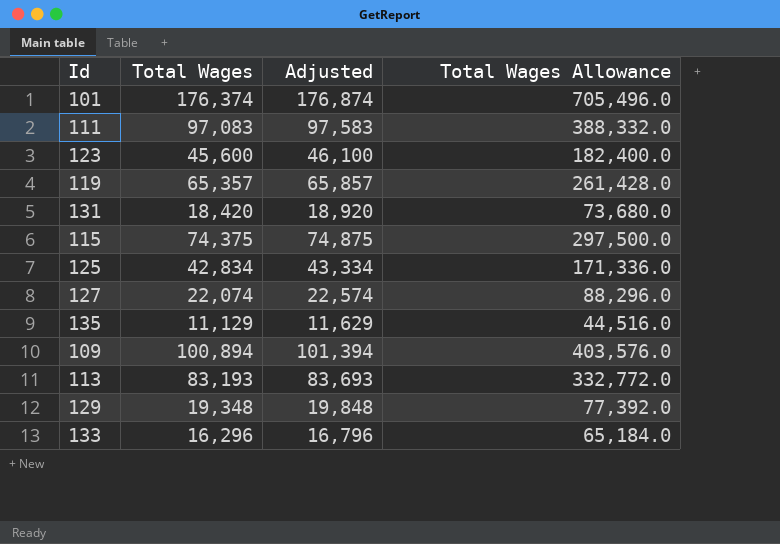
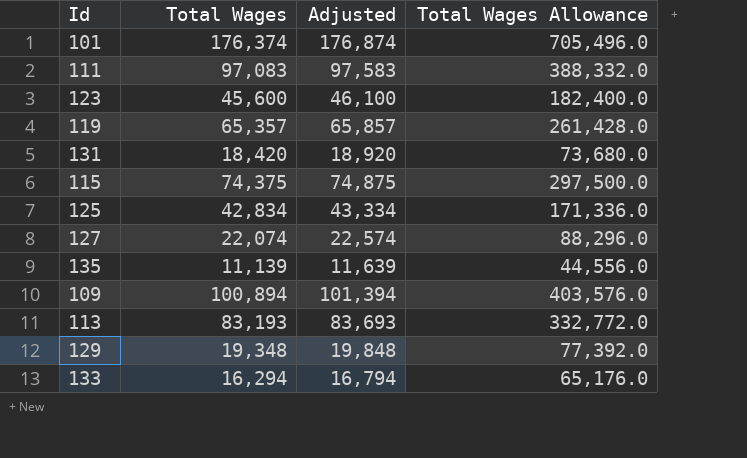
135 | Total Wages: 11,129 -> 11,139
135 | Adjusted: 11,629 -> 11,639
135 | Total Wages Allowance: 44,516.0 -> 44,556.0
133 | Total Wages: 16,296 -> 16,294
133 | Adjusted: 16,796 -> 16,794
133 | Total Wages Allowance: 65,184.0 -> 65,176.0

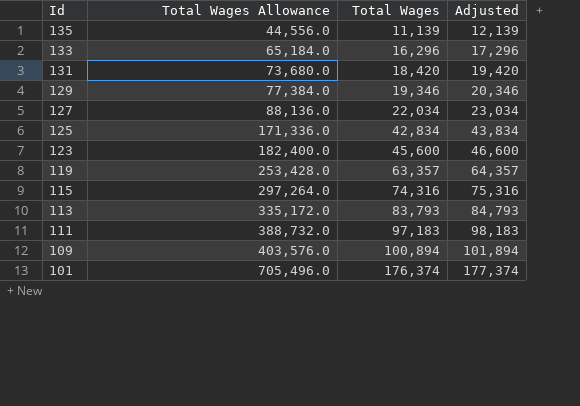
row order: none -> Id descending
column Total Wages Allowance | position: 4 -> 2
column Adjusted | formula: [Total Wages] + 500 -> [Total Wages] + 1000
133 | Total Wages Allowance: 65,176.0 -> 65,184.0
133 | Total Wages: 16,294 -> 16,296
129 | Total Wages Allowance: 77,392.0 -> 77,384.0
129 | Total Wages: 19,348 -> 19,346
127 | Total Wages Allowance: 88,296.0 -> 88,136.0
127 | Total Wages: 22,074 -> 22,034
119 | Total Wages Allowance: 261,428.0 -> 253,428.0
119 | Total Wages: 65,357 -> 63,357
115 | Total Wages Allowance: 297,500.0 -> 297,264.0
115 | Total Wages: 74,375 -> 74,316
113 | Total Wages Allowance: 332,772.0 -> 335,172.0
113 | Total Wages: 83,193 -> 83,793
111 | Total Wages Allowance: 388,332.0 -> 388,732.0
111 | Total Wages: 97,083 -> 97,183

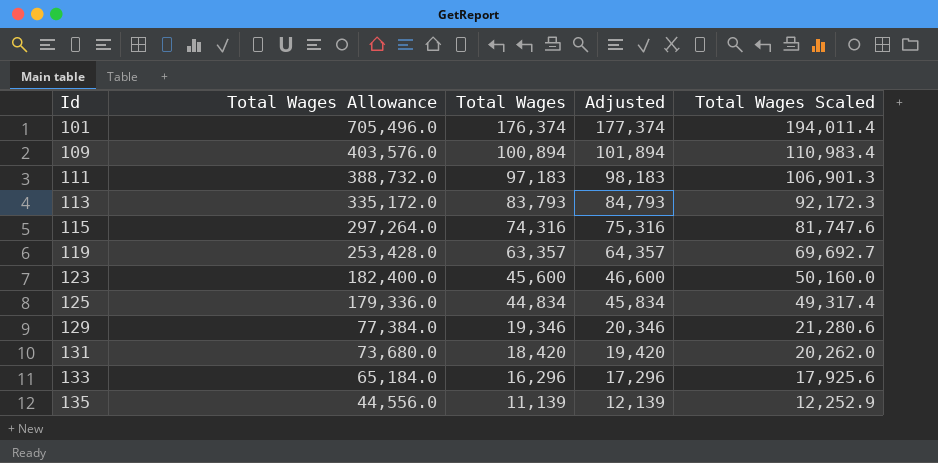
row order: Id descending -> Id ascending
column Total Wages Scaled | formula: none -> [Total Wages] * 1.1
row 127: 88,136.0 | 22,034 | 23,034 -> none
125 | Total Wages Allowance: 171,336.0 -> 179,336.0
125 | Total Wages: 42,834 -> 44,834
125 | Adjusted: 43,834 -> 45,834

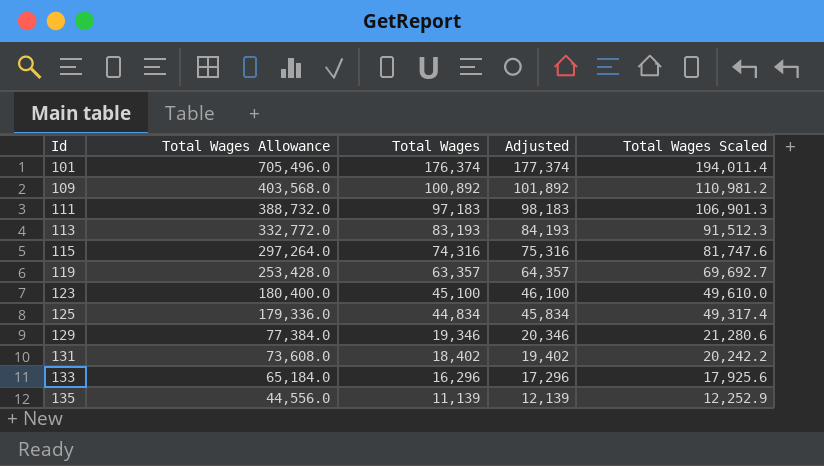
109 | Total Wages Allowance: 403,576.0 -> 403,568.0
109 | Total Wages: 100,894 -> 100,892
109 | Adjusted: 101,894 -> 101,892
109 | Total Wages Scaled: 110,983.4 -> 110,981.2
113 | Total Wages Allowance: 335,172.0 -> 332,772.0
113 | Total Wages: 83,793 -> 83,193
113 | Adjusted: 84,793 -> 84,193
113 | Total Wages Scaled: 92,172.3 -> 91,512.3
123 | Total Wages Allowance: 182,400.0 -> 180,400.0
123 | Total Wages: 45,600 -> 45,100
123 | Adjusted: 46,600 -> 46,100
123 | Total Wages Scaled: 50,160.0 -> 49,610.0
131 | Total Wages Allowance: 73,680.0 -> 73,608.0
131 | Total Wages: 18,420 -> 18,402
131 | Adjusted: 19,420 -> 19,402
131 | Total Wages Scaled: 20,262.0 -> 20,242.2

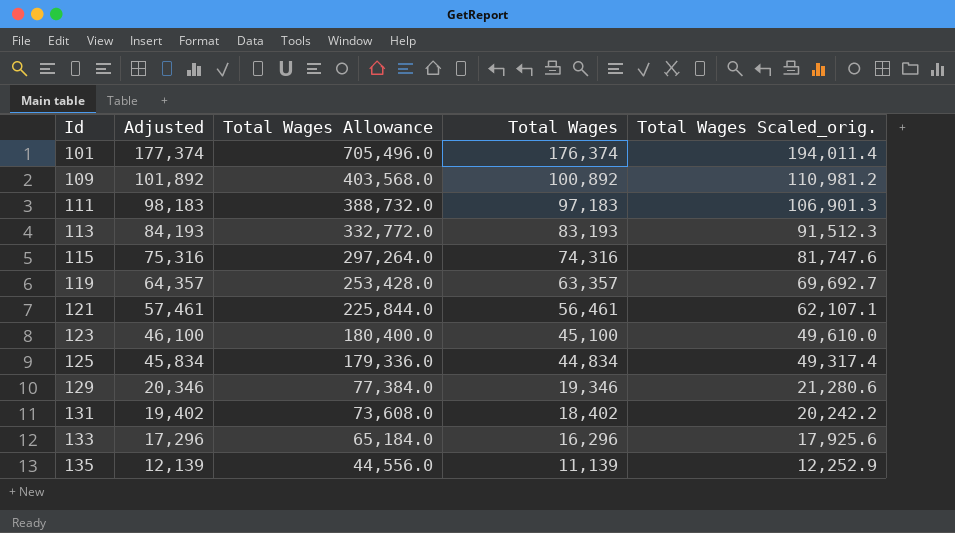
column Adjusted | position: 4 -> 2
column name: Total Wages Scaled -> Total Wages Scaled_orig.
row 121: none -> 57,461 | 225,844.0 | 56,461 | 62,107.1

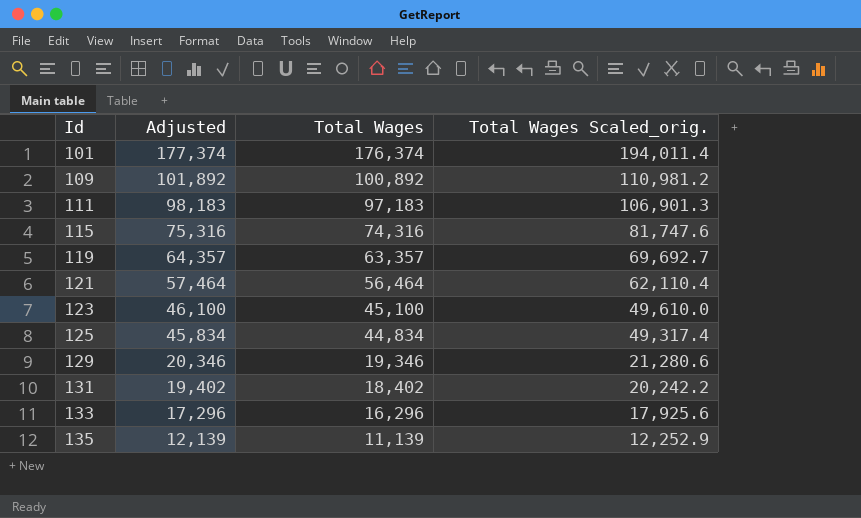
column Total Wages Allowance | formula: [Total Wages] * 4 -> none
row 113: 84,193 | 332,772.0 | 83,193 | 91,512.3 -> none
121 | Adjusted: 57,461 -> 57,464
121 | Total Wages: 56,461 -> 56,464
121 | Total Wages Scaled_orig.: 62,107.1 -> 62,110.4

